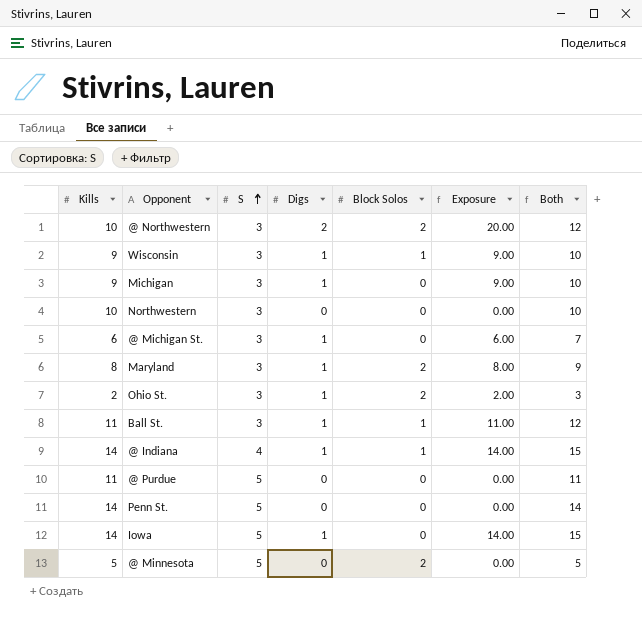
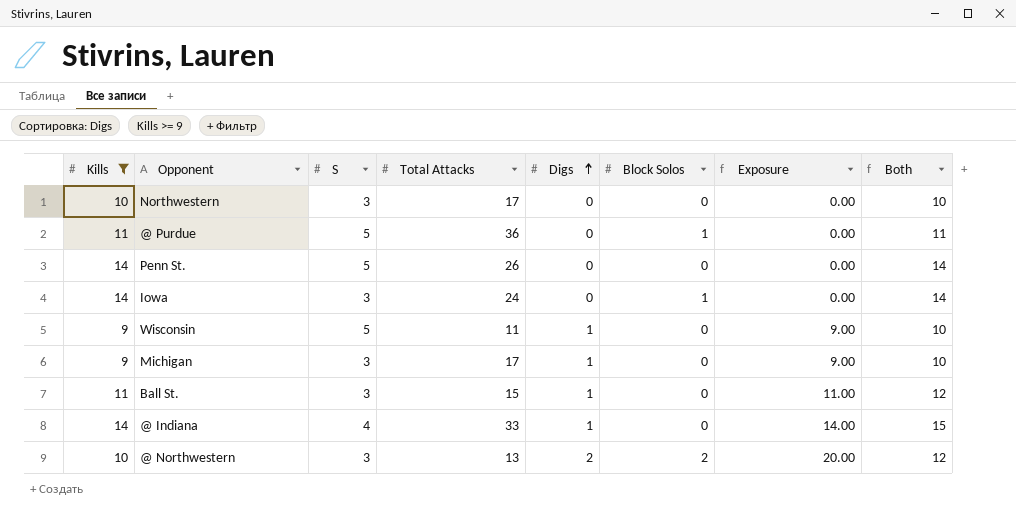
filter: none -> Kills >= 9
row order: S ascending -> Digs ascending
column Total Attacks | position: none -> 4
@ Purdue | Block Solos: 0 -> 1
Iowa | S: 5 -> 3
Iowa | Digs: 1 -> 0
Iowa | Block Solos: 0 -> 1
Iowa | Exposure: 14.00 -> 0.00
Iowa | Both: 15 -> 14
Wisconsin | S: 3 -> 5
Wisconsin | Block Solos: 1 -> 0
Ball St. | Block Solos: 1 -> 0
@ Indiana | Block Solos: 1 -> 0

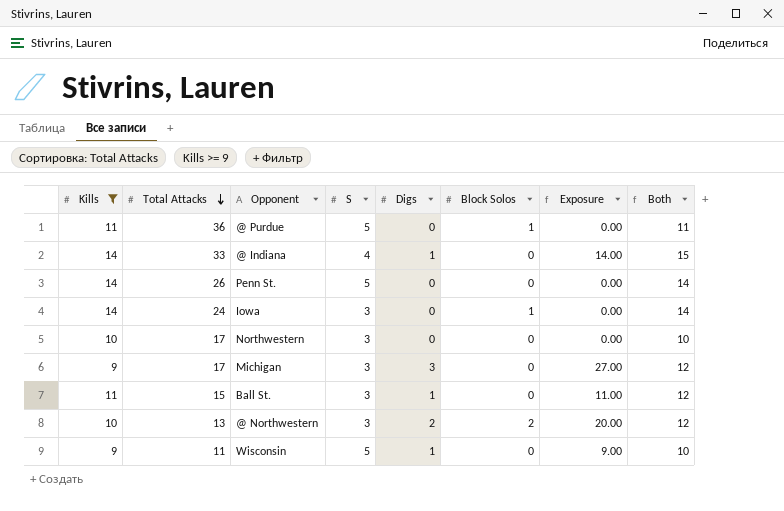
row order: Digs ascending -> Total Attacks descending
column Total Attacks | position: 4 -> 2
Michigan | Digs: 1 -> 3
Michigan | Exposure: 9.00 -> 27.00
Michigan | Both: 10 -> 12

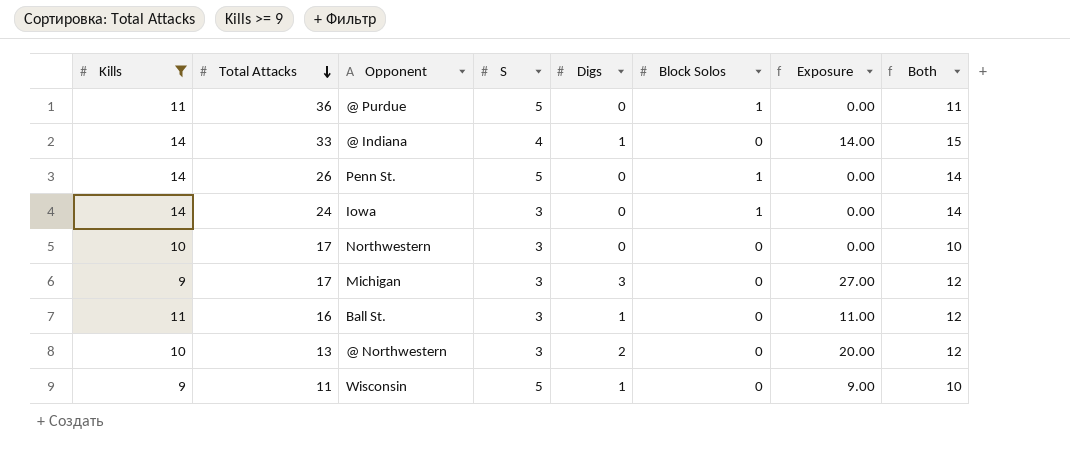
Penn St. | Block Solos: 0 -> 1
Ball St. | Total Attacks: 15 -> 16
@ Northwestern | Block Solos: 2 -> 0

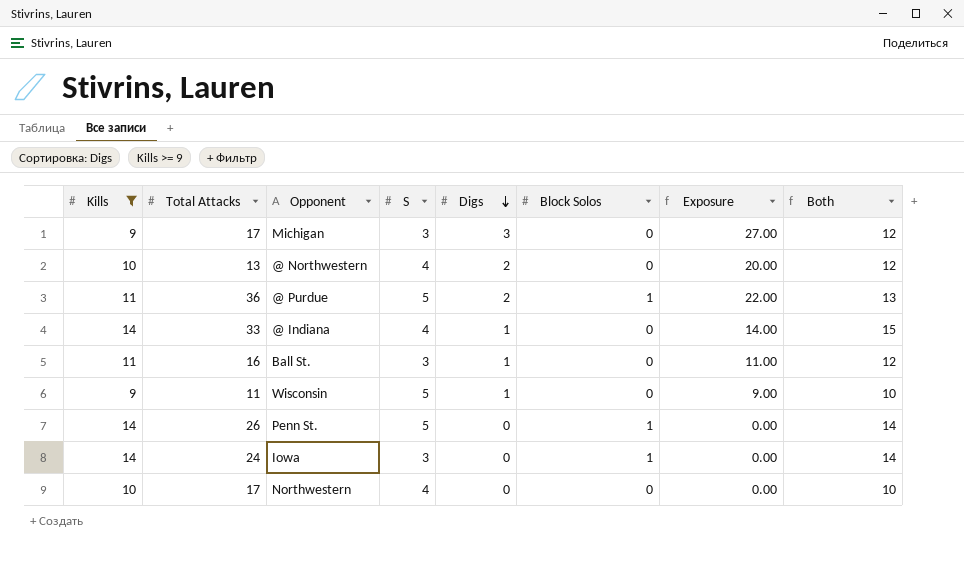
row order: Total Attacks descending -> Digs descending
@ Northwestern | S: 3 -> 4
@ Purdue | Digs: 0 -> 2
@ Purdue | Exposure: 0.00 -> 22.00
@ Purdue | Both: 11 -> 13
Northwestern | S: 3 -> 4

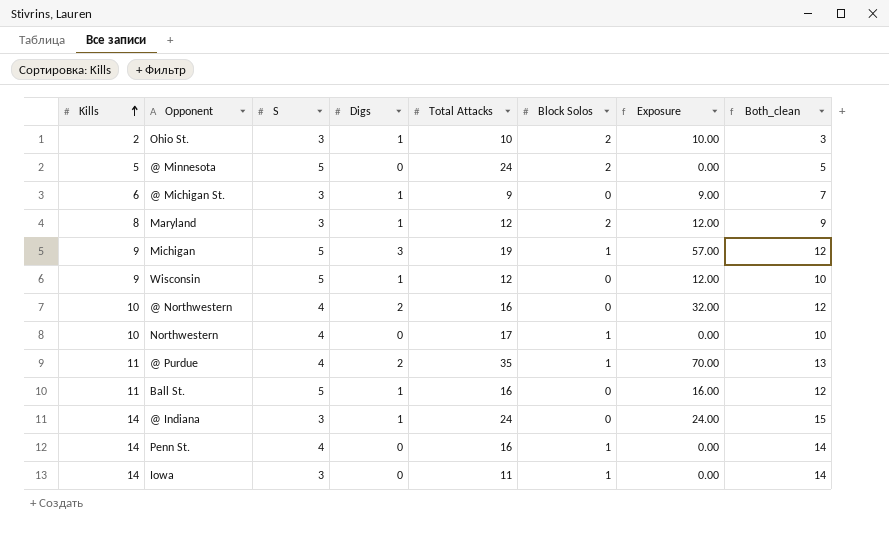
filter: Kills >= 9 -> none
row order: Digs descending -> Kills ascending
column Total Attacks | position: 2 -> 5
column Exposure | formula: [Kills] * [Digs] -> [Digs] * [Total Attacks]
column name: Both -> Both_clean
Michigan | S: 3 -> 5
Michigan | Total Attacks: 17 -> 19
Michigan | Block Solos: 0 -> 1
Wisconsin | Total Attacks: 11 -> 12
@ Northwestern | Total Attacks: 13 -> 16
Northwestern | Block Solos: 0 -> 1
@ Purdue | S: 5 -> 4
@ Purdue | Total Attacks: 36 -> 35
Ball St. | S: 3 -> 5
@ Indiana | S: 4 -> 3
@ Indiana | Total Attacks: 33 -> 24
Penn St. | S: 5 -> 4
Penn St. | Total Attacks: 26 -> 16
Iowa | Total Attacks: 24 -> 11

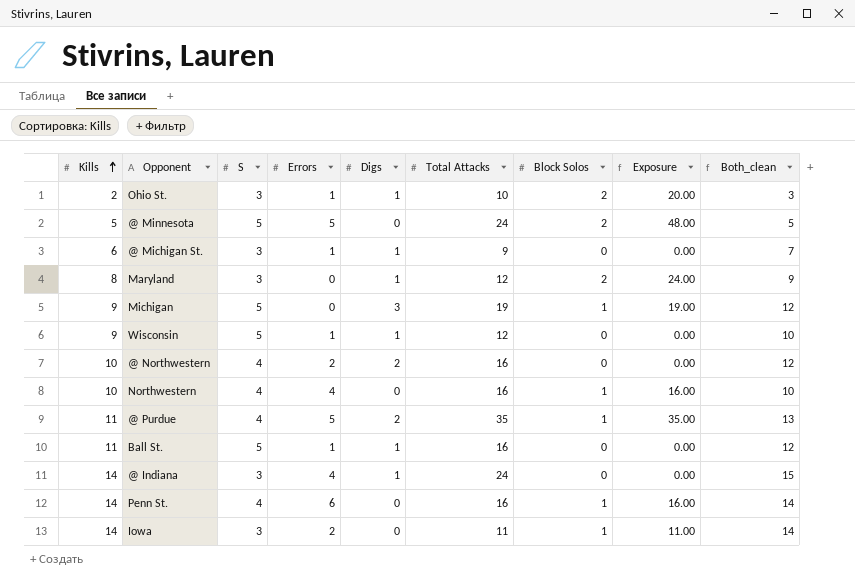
column Errors | position: none -> 4
column Exposure | formula: [Digs] * [Total Attacks] -> [Total Attacks] * [Block Solos]
Northwestern | Total Attacks: 17 -> 16

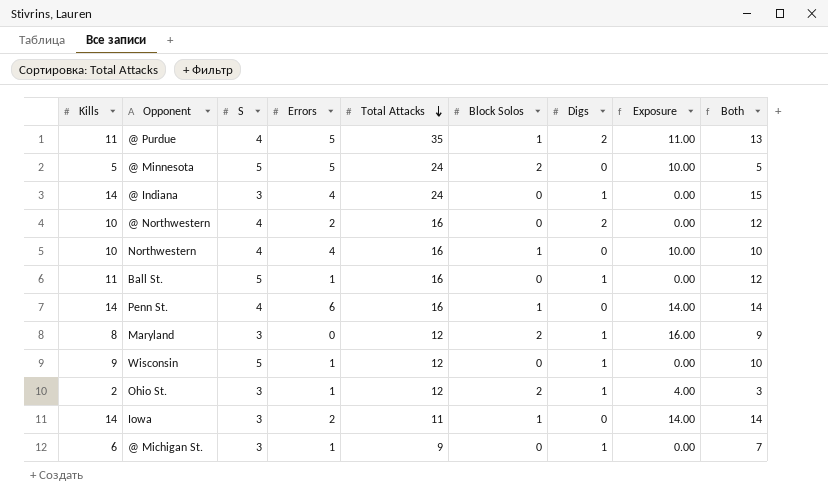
row order: Kills ascending -> Total Attacks descending
column Digs | position: 5 -> 7
column Exposure | formula: [Total Attacks] * [Block Solos] -> [Kills] * [Block Solos]
column name: Both_clean -> Both
row Michigan: 9 | 5 | 0 | 3 | 19 | 1 | 19.00 | 12 -> none
Ohio St. | Total Attacks: 10 -> 12

